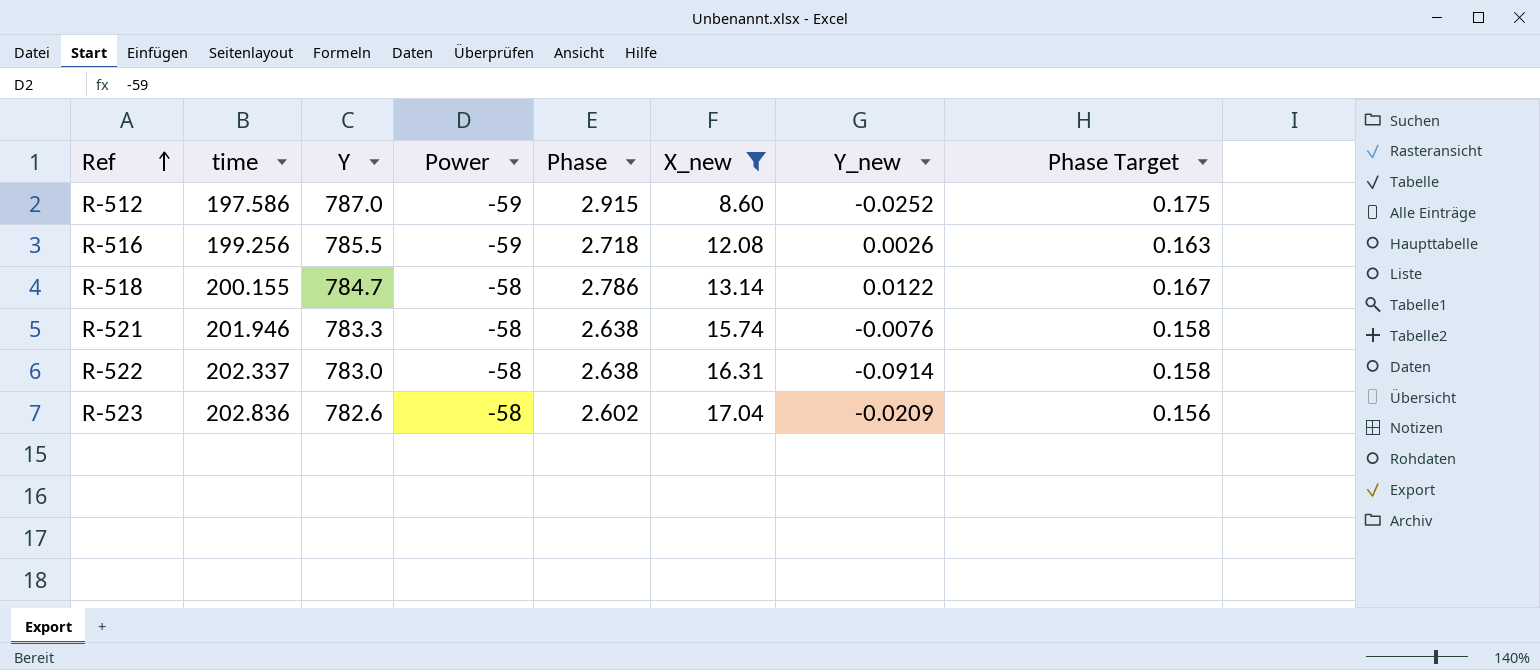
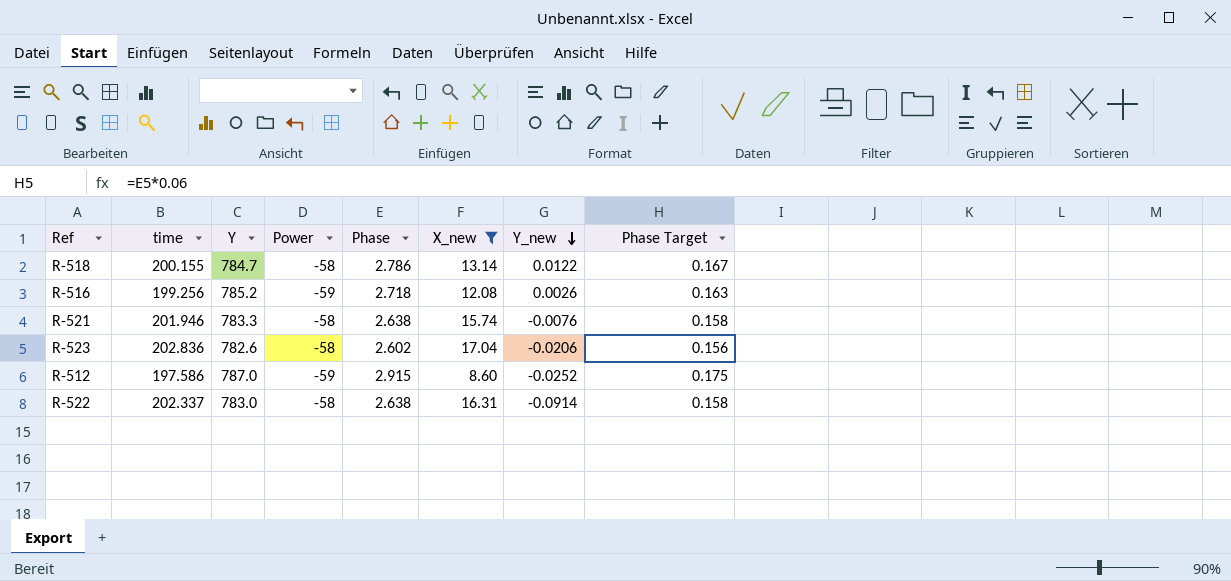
row order: Ref ascending -> Y_new descending
R-516 | Y: 785.5 -> 785.2
R-523 | Y_new: -0.0209 -> -0.0206

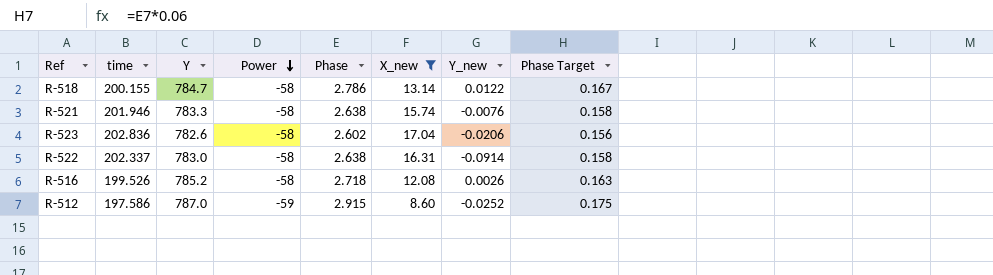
row order: Y_new descending -> Power descending
R-516 | time: 199.256 -> 199.526
R-516 | Power: -59 -> -58

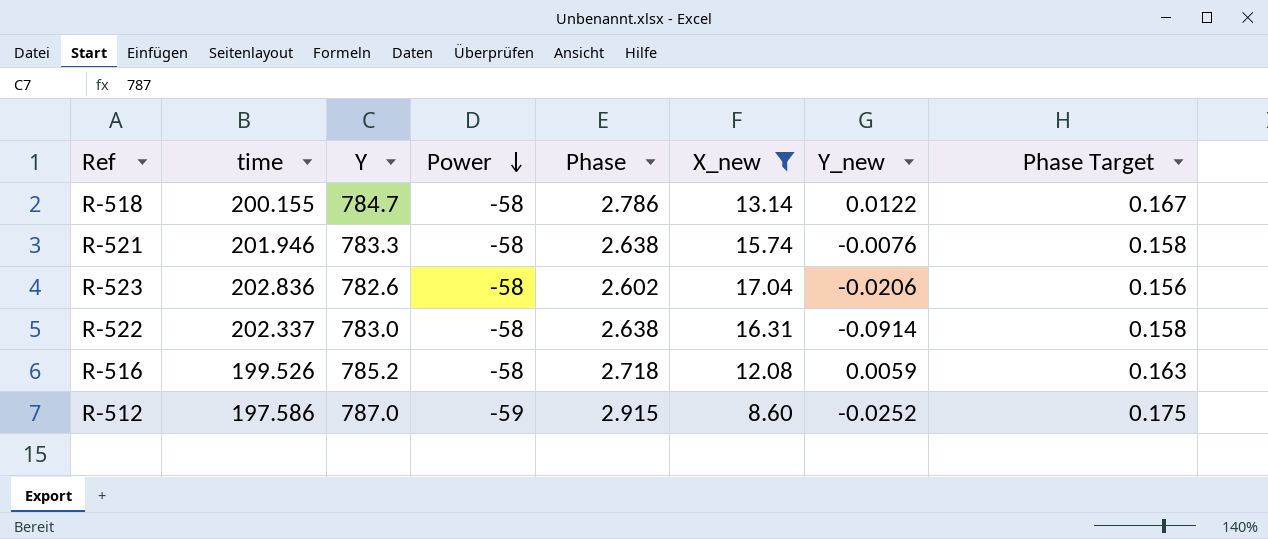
R-516 | Y_new: 0.0026 -> 0.0059

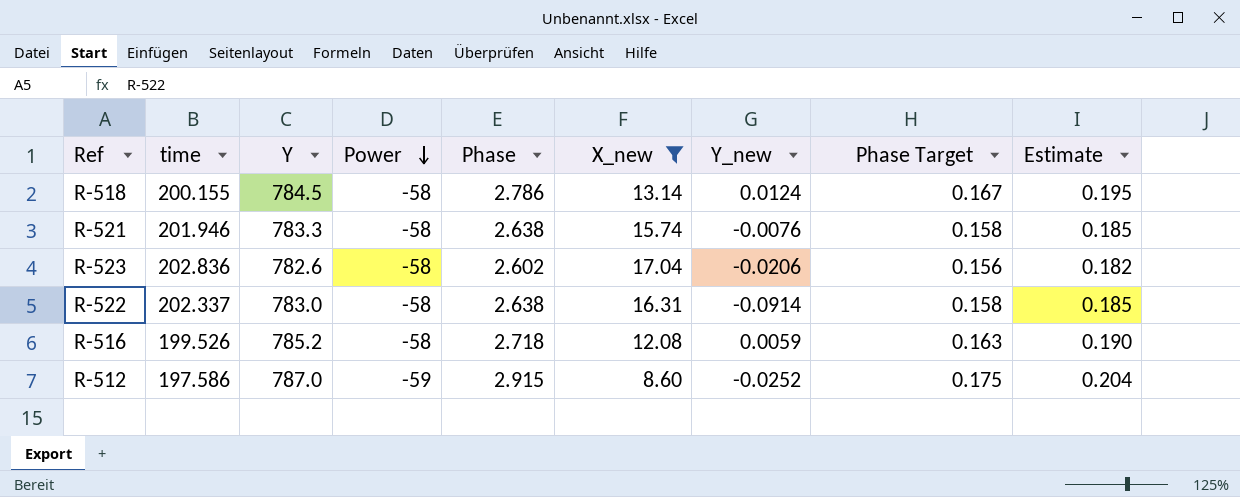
column Estimate | formula: none -> [Phase] * 0.07
R-518 | Y: 784.7 -> 784.5
R-518 | Y_new: 0.0122 -> 0.0124

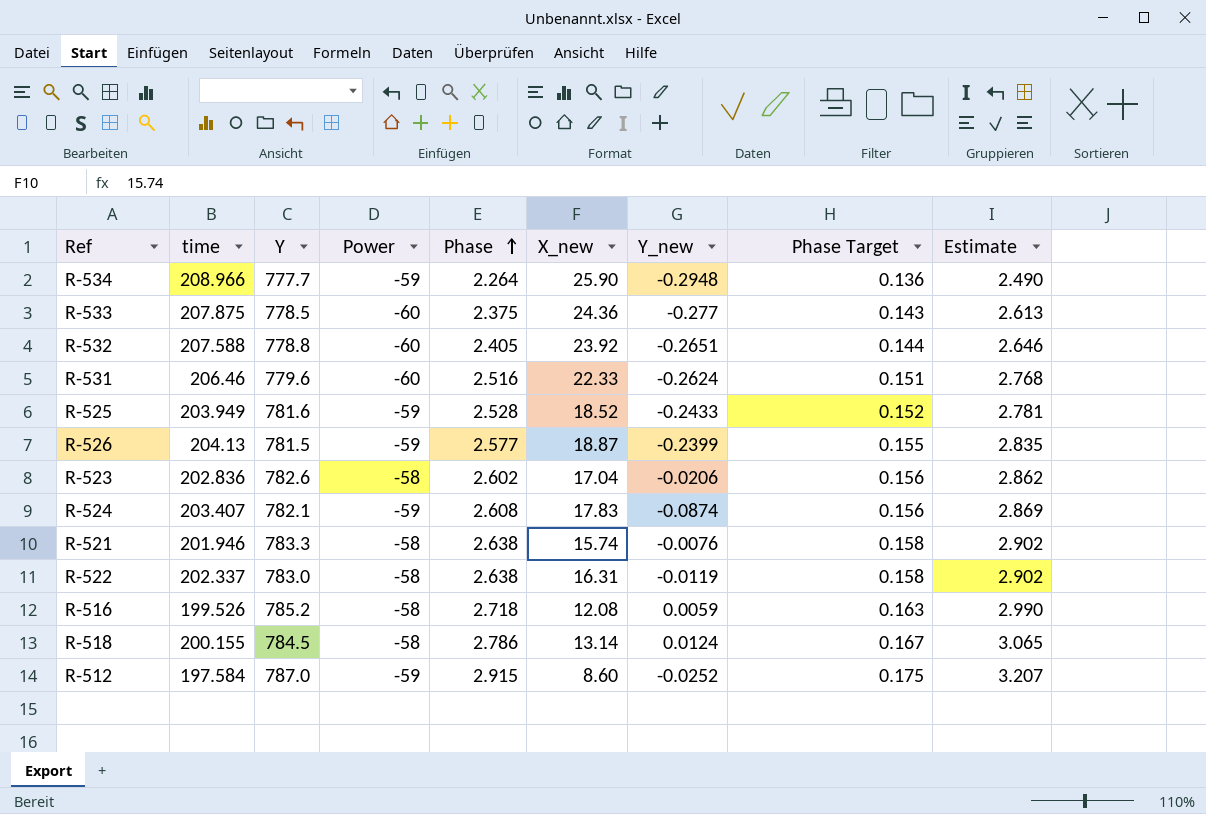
filter: X_new <= 17.04 -> none
row order: Power descending -> Phase ascending
column Estimate | formula: [Phase] * 0.07 -> [Phase] * 1.1
R-522 | Y_new: -0.0914 -> -0.0119
R-512 | time: 197.586 -> 197.584

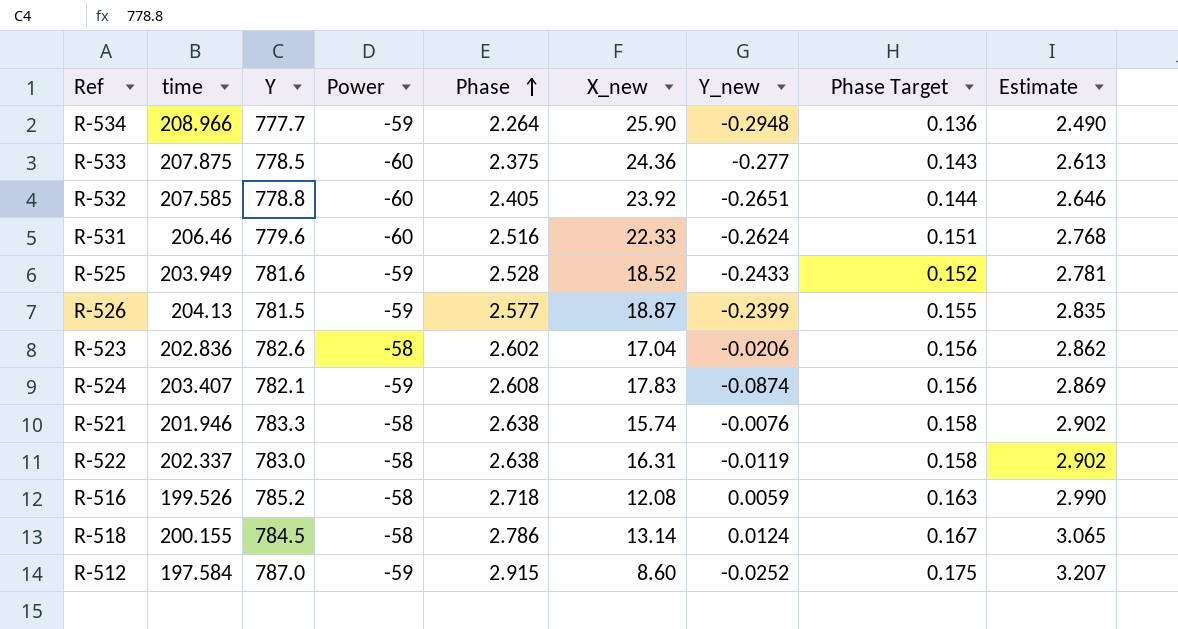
R-532 | time: 207.588 -> 207.585

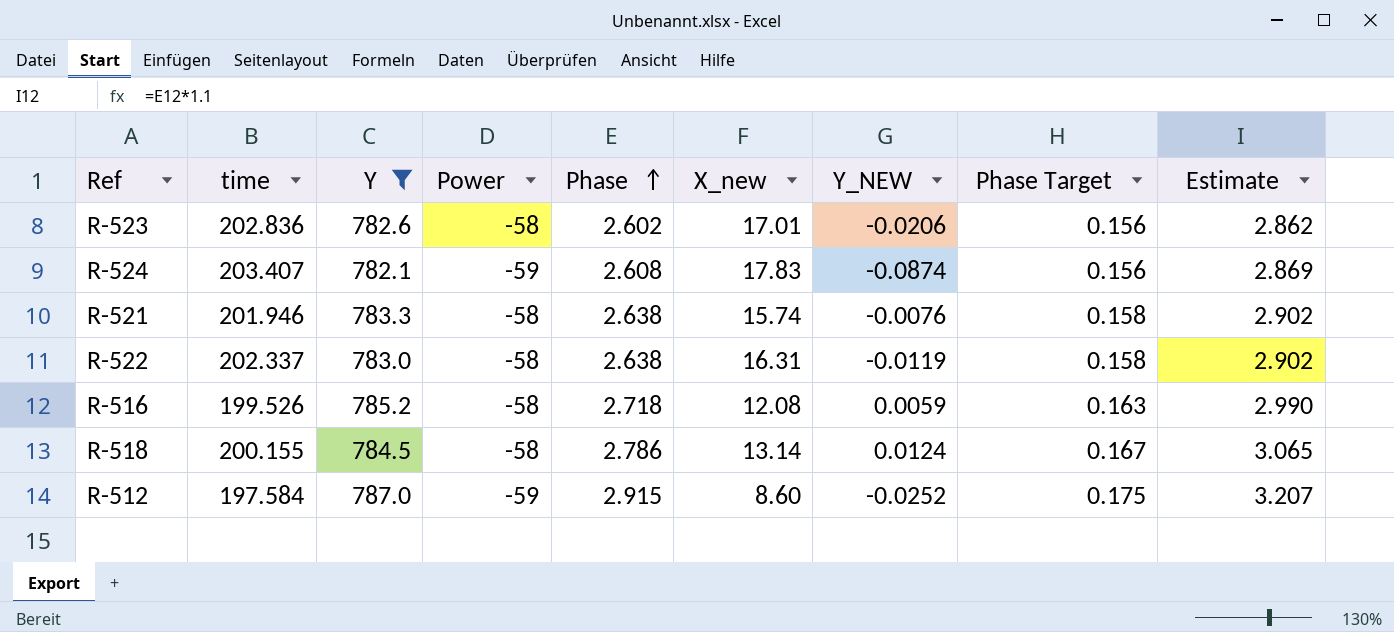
filter: none -> Y >= 782.1
column name: Y_new -> Y_NEW
R-523 | X_new: 17.04 -> 17.01

